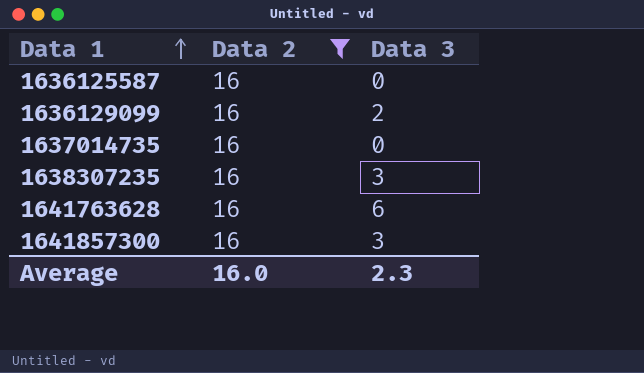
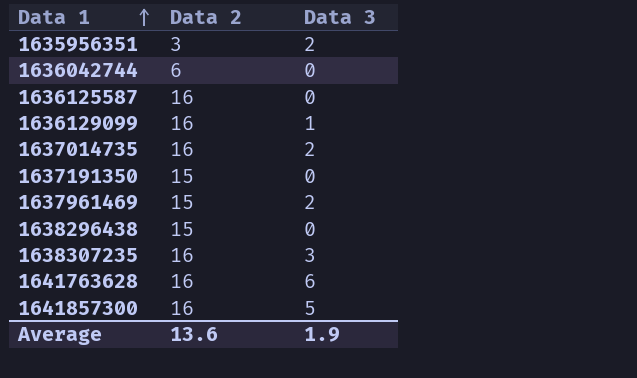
filter: Data 2 = 16 -> none
1636129099 | Data 3: 2 -> 1
1637014735 | Data 3: 0 -> 2
1641857300 | Data 3: 3 -> 5
Average | Data 2: 16.0 -> 13.6
Average | Data 3: 2.3 -> 1.9

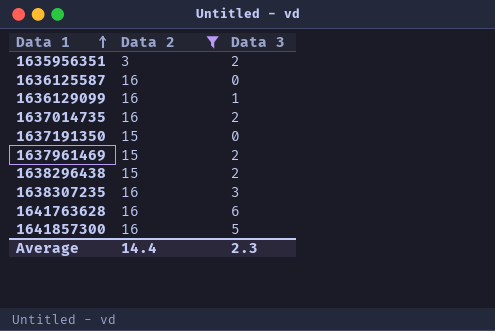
filter: none -> Data 2 != 6
1638296438 | Data 3: 0 -> 2
Average | Data 2: 13.6 -> 14.4
Average | Data 3: 1.9 -> 2.3

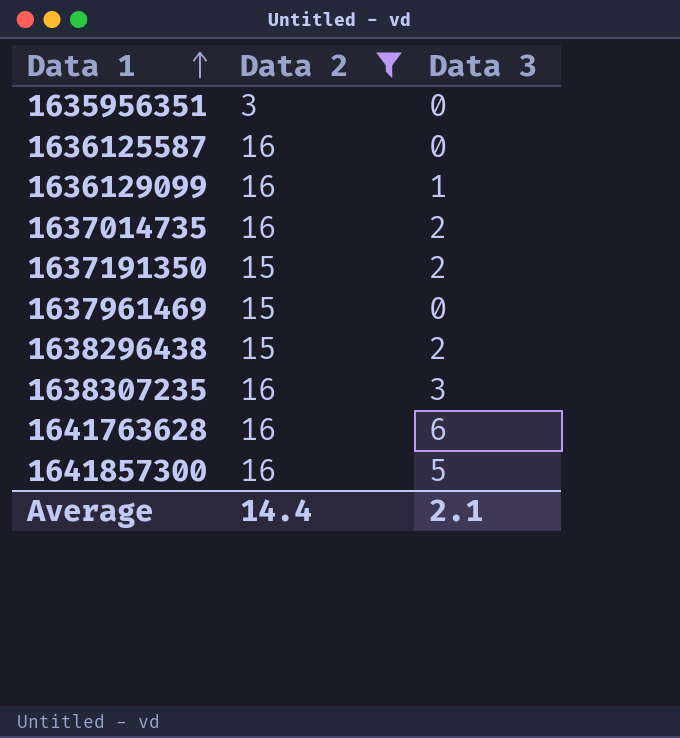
1635956351 | Data 3: 2 -> 0
1637191350 | Data 3: 0 -> 2
1637961469 | Data 3: 2 -> 0
Average | Data 3: 2.3 -> 2.1

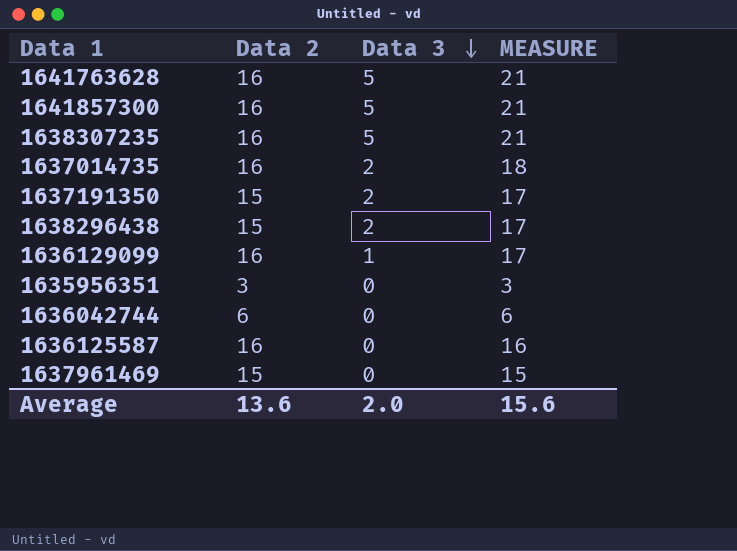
filter: Data 2 != 6 -> none
row order: Data 1 ascending -> Data 3 descending
column MEASURE | formula: none -> [Data 2] + [Data 3]
1641763628 | Data 3: 6 -> 5
1638307235 | Data 3: 3 -> 5
Average | Data 2: 14.4 -> 13.6
Average | Data 3: 2.1 -> 2.0

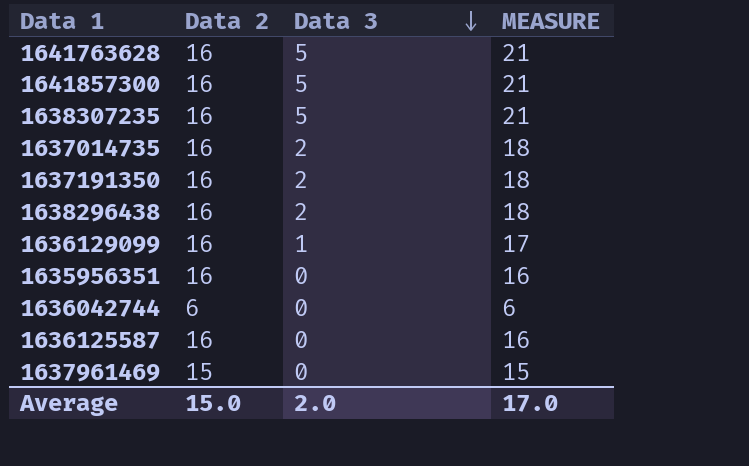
1637191350 | Data 2: 15 -> 16
1637191350 | MEASURE: 17 -> 18
1638296438 | Data 2: 15 -> 16
1638296438 | MEASURE: 17 -> 18
1635956351 | Data 2: 3 -> 16
1635956351 | MEASURE: 3 -> 16
Average | Data 2: 13.6 -> 15.0
Average | MEASURE: 15.6 -> 17.0

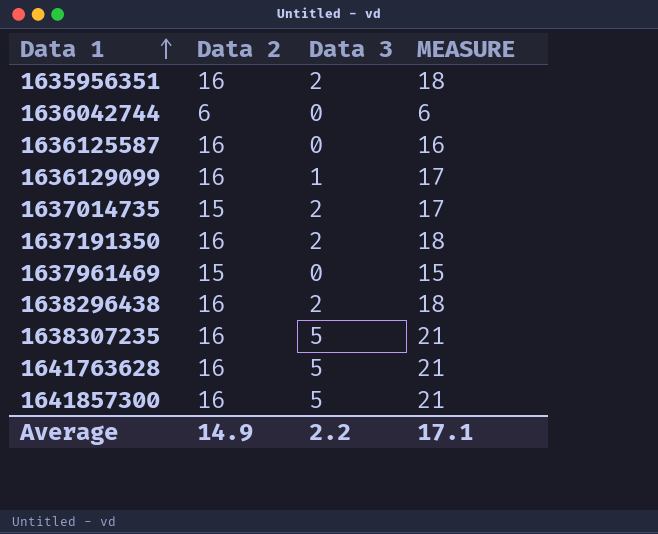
row order: Data 3 descending -> Data 1 ascending
1635956351 | Data 3: 0 -> 2
1635956351 | MEASURE: 16 -> 18
1637014735 | Data 2: 16 -> 15
1637014735 | MEASURE: 18 -> 17
Average | Data 2: 15.0 -> 14.9
Average | Data 3: 2.0 -> 2.2
Average | MEASURE: 17.0 -> 17.1

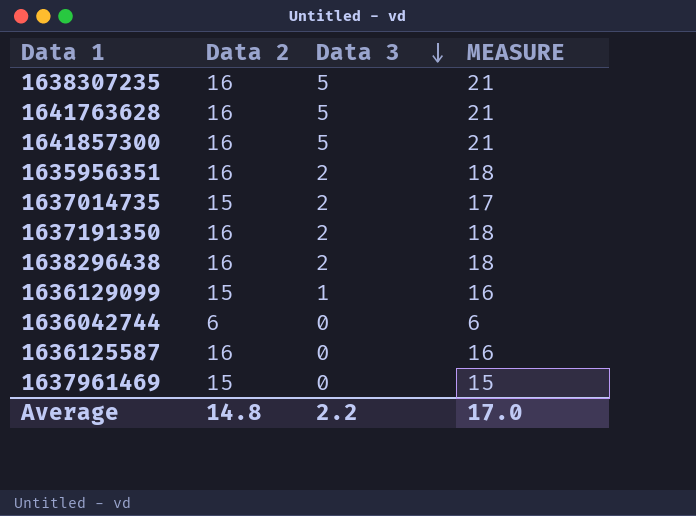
row order: Data 1 ascending -> Data 3 descending
1636129099 | Data 2: 16 -> 15
1636129099 | MEASURE: 17 -> 16
Average | Data 2: 14.9 -> 14.8
Average | MEASURE: 17.1 -> 17.0

